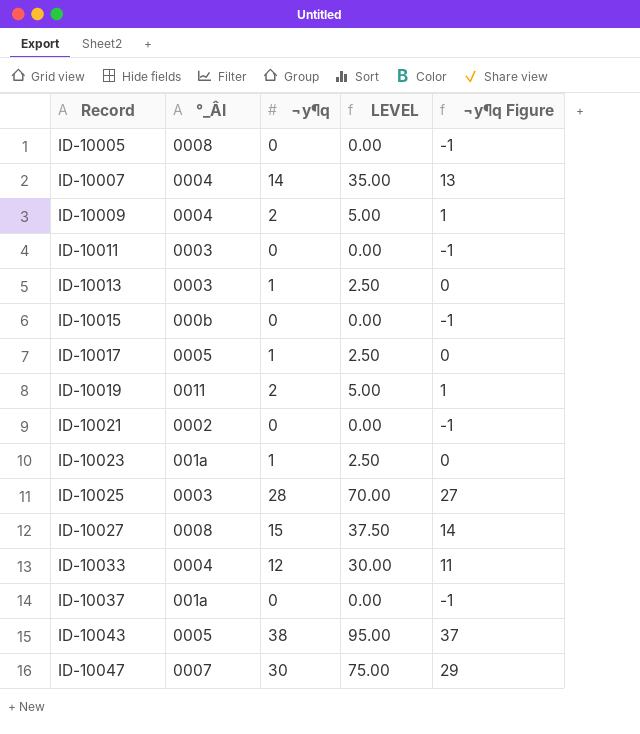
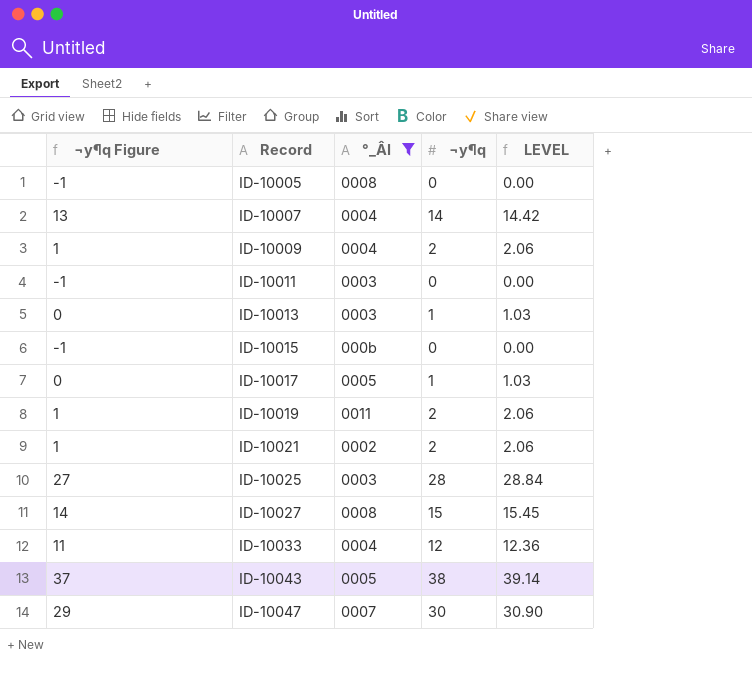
filter: none -> °_ÂI != 001a
column ¬y¶q Figure | position: 5 -> 1
column LEVEL | formula: [¬y¶q] * 2.5 -> [¬y¶q] * 1.03
ID-10021 | ¬y¶q Figure: -1 -> 1
ID-10021 | ¬y¶q: 0 -> 2

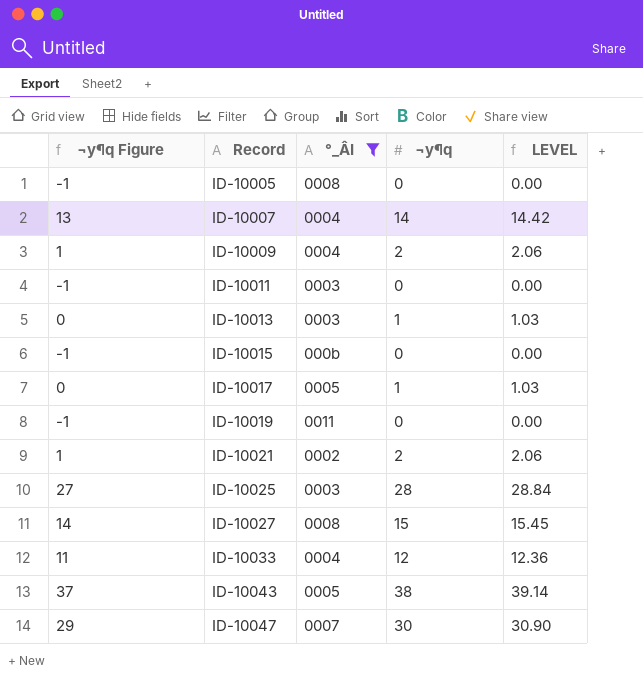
ID-10019 | ¬y¶q Figure: 1 -> -1
ID-10019 | ¬y¶q: 2 -> 0
ID-10019 | LEVEL: 2.06 -> 0.00

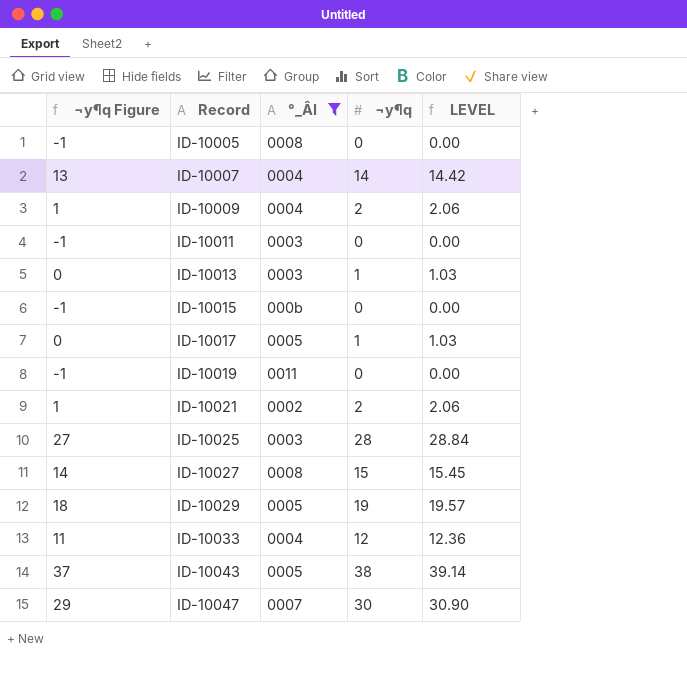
row ID-10029: none -> 18 | 0005 | 19 | 19.57

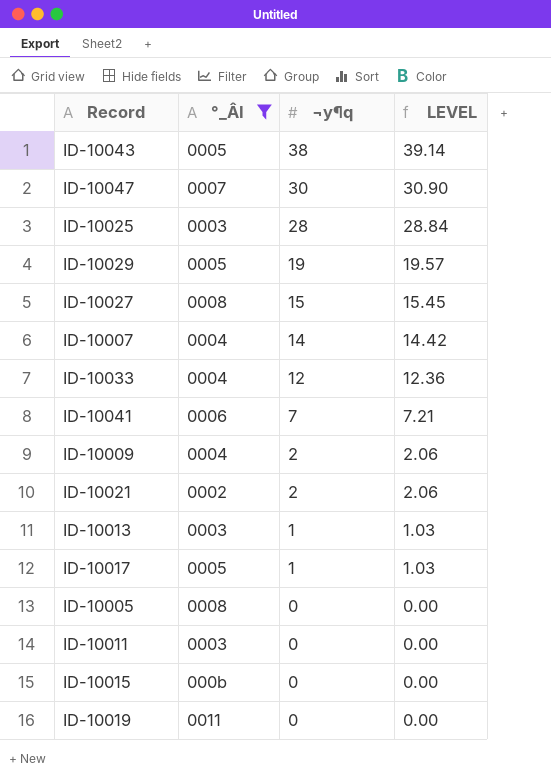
row order: Record ascending -> ¬y¶q descending
column ¬y¶q Figure | formula: [¬y¶q] - 1 -> none
row ID-10041: none -> 0006 | 7 | 7.21

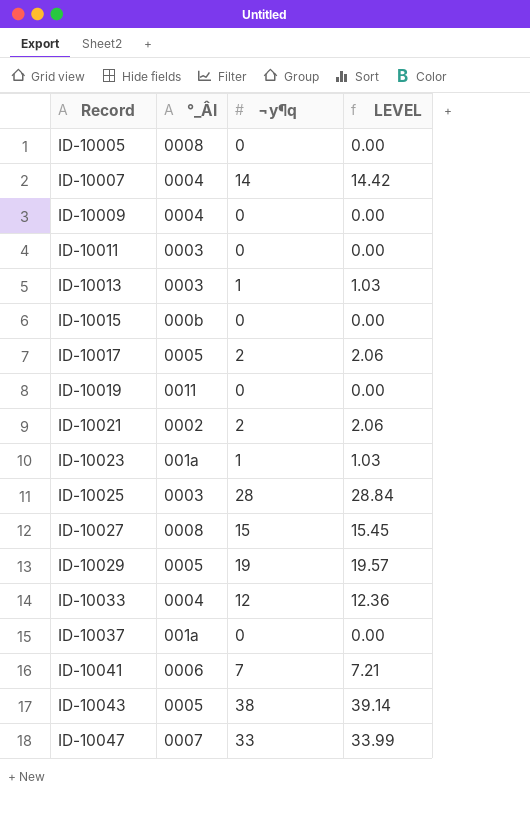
filter: °_ÂI != 001a -> none
row order: ¬y¶q descending -> Record ascending
ID-10009 | ¬y¶q: 2 -> 0
ID-10009 | LEVEL: 2.06 -> 0.00
ID-10017 | ¬y¶q: 1 -> 2
ID-10017 | LEVEL: 1.03 -> 2.06
ID-10047 | ¬y¶q: 30 -> 33
ID-10047 | LEVEL: 30.90 -> 33.99

